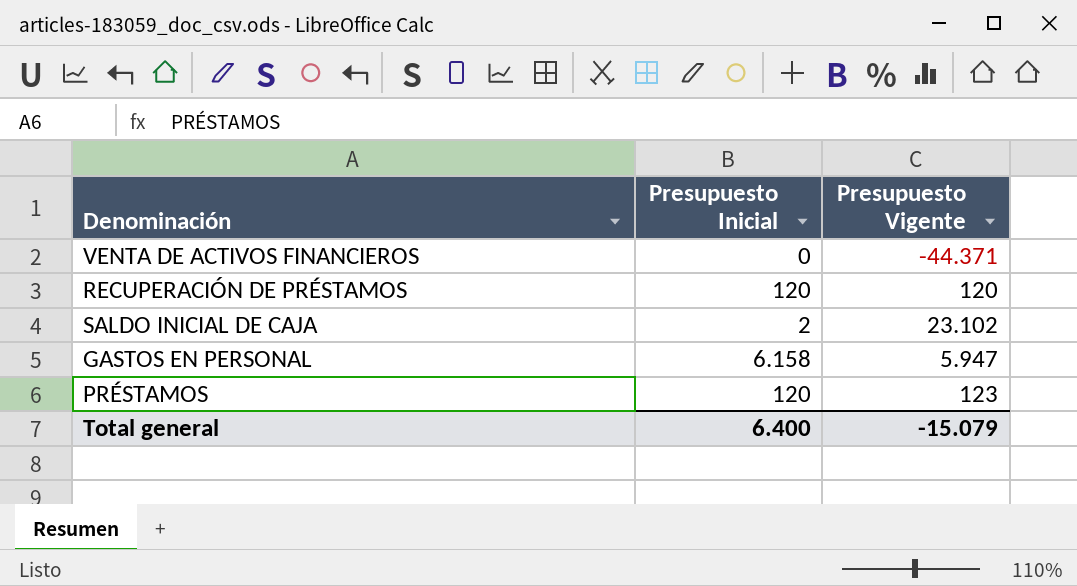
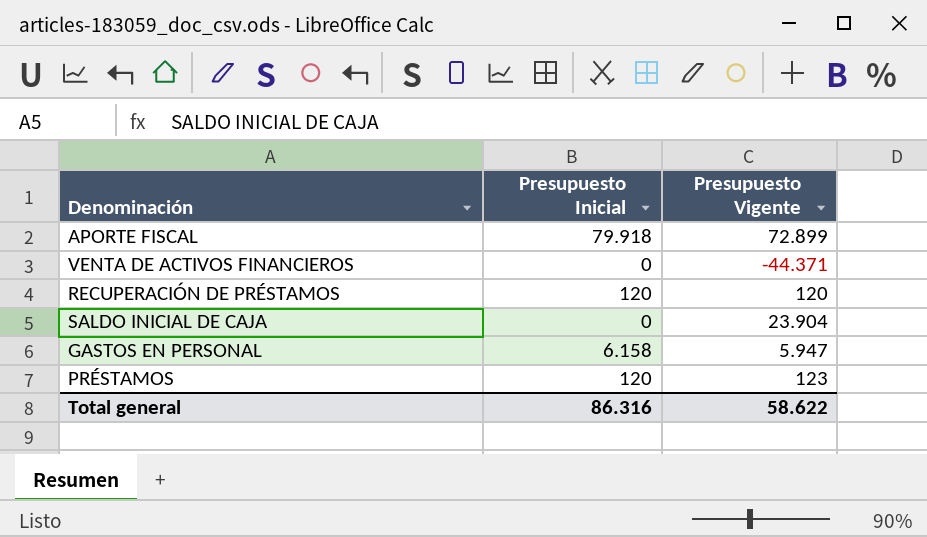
row APORTE FISCAL: none -> 79.918 | 72.899
SALDO INICIAL DE CAJA | Presupuesto Inicial: 2 -> 0
SALDO INICIAL DE CAJA | Presupuesto Vigente: 23.102 -> 23.904
Total general | Presupuesto Inicial: 6.400 -> 86.316
Total general | Presupuesto Vigente: -15.079 -> 58.622

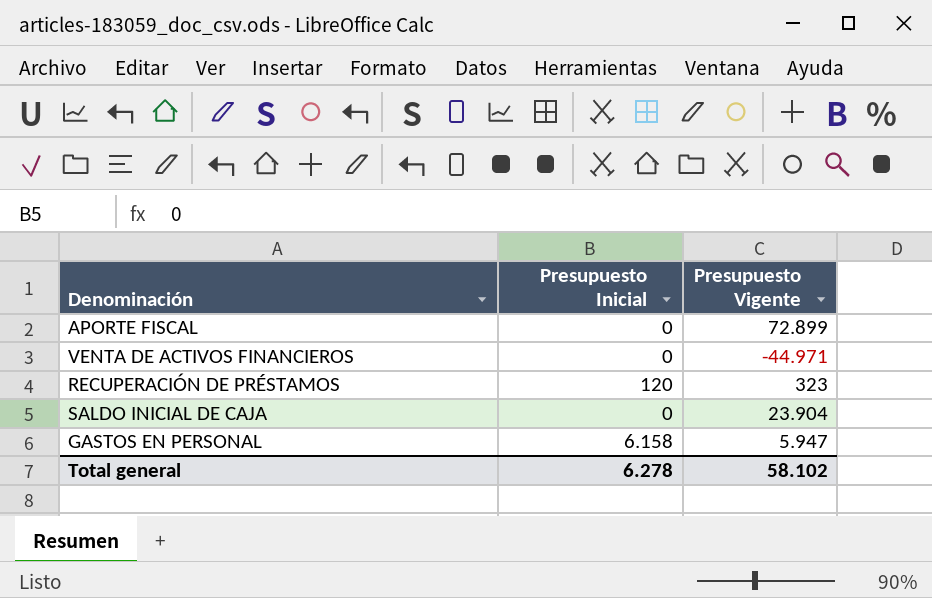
row PRÉSTAMOS: 120 | 123 -> none
APORTE FISCAL | Presupuesto Inicial: 79.918 -> 0
VENTA DE ACTIVOS FINANCIEROS | Presupuesto Vigente: -44.371 -> -44.971
RECUPERACIÓN DE PRÉSTAMOS | Presupuesto Vigente: 120 -> 323
Total general | Presupuesto Inicial: 86.316 -> 6.278
Total general | Presupuesto Vigente: 58.622 -> 58.102

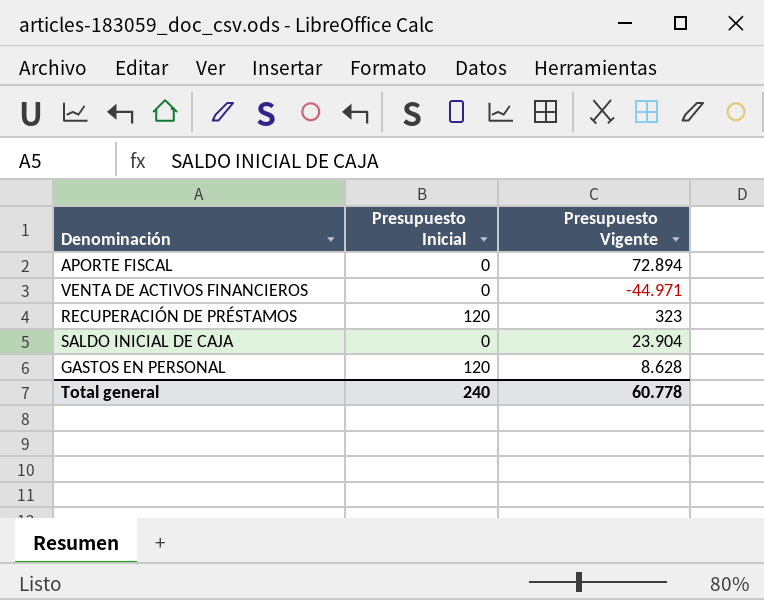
APORTE FISCAL | Presupuesto Vigente: 72.899 -> 72.894
GASTOS EN PERSONAL | Presupuesto Inicial: 6.158 -> 120
GASTOS EN PERSONAL | Presupuesto Vigente: 5.947 -> 8.628
Total general | Presupuesto Inicial: 6.278 -> 240
Total general | Presupuesto Vigente: 58.102 -> 60.778

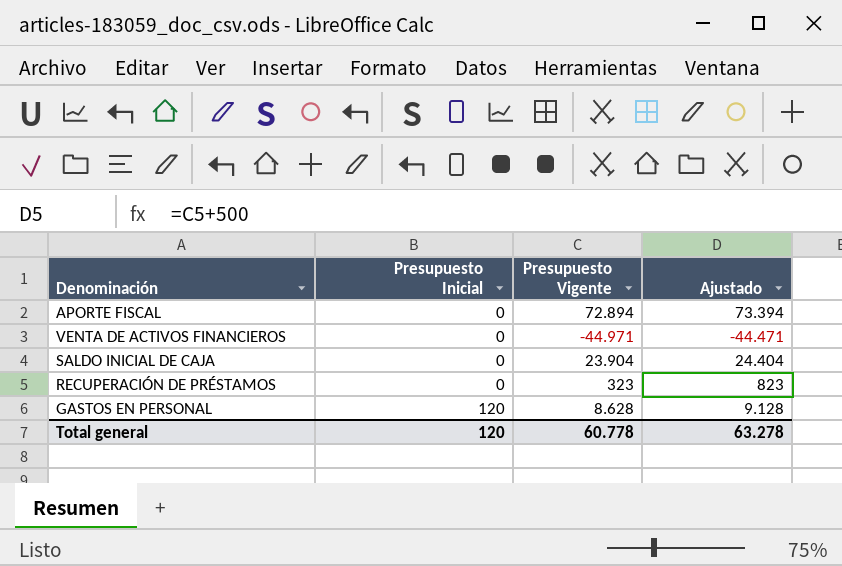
row order: none -> Presupuesto Inicial ascending
column Ajustado | formula: none -> [Presupuesto Vigente] + 500
RECUPERACIÓN DE PRÉSTAMOS | Presupuesto Inicial: 120 -> 0
Total general | Presupuesto Inicial: 240 -> 120

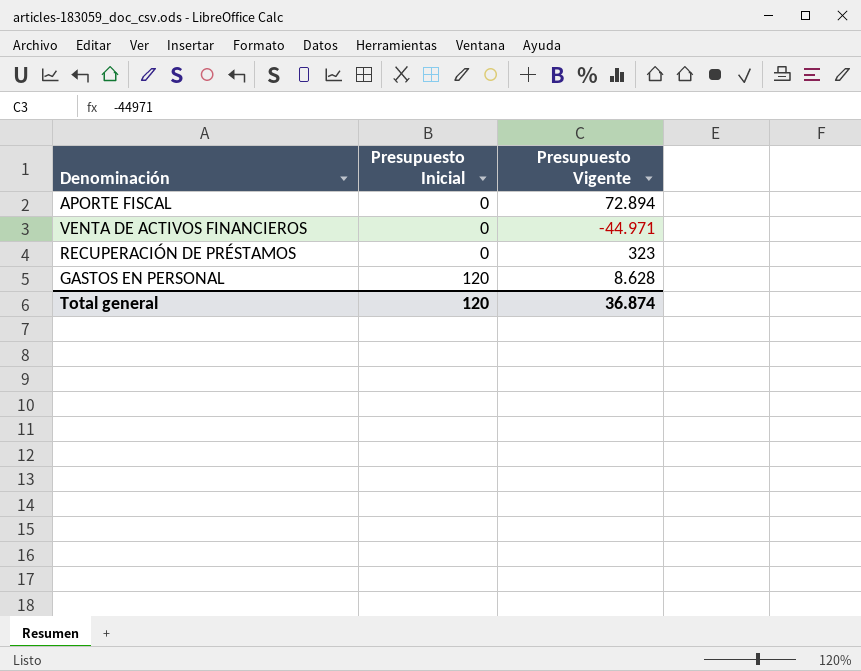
column Ajustado | formula: [Presupuesto Vigente] + 500 -> none
row SALDO INICIAL DE CAJA: 0 | 23.904 | 24.404 -> none
Total general | Presupuesto Vigente: 60.778 -> 36.874

